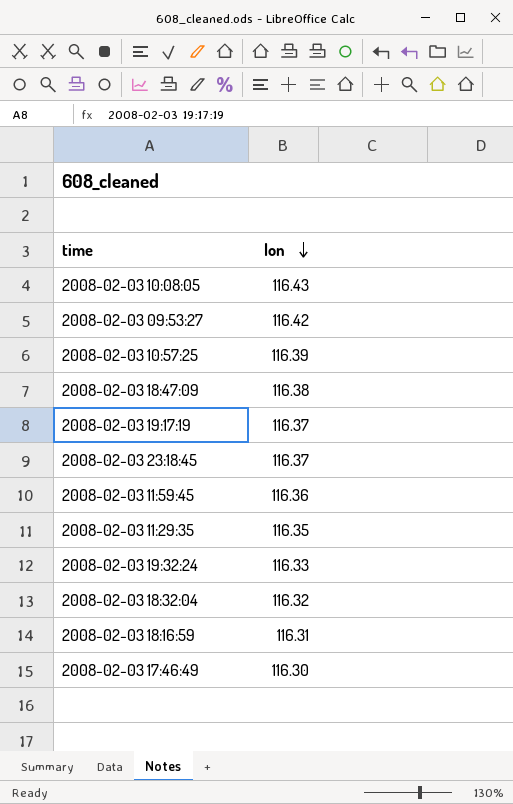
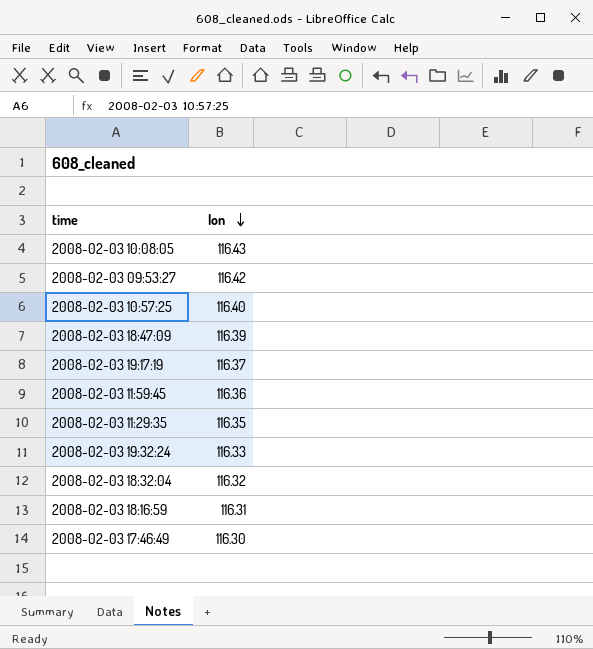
row 2008-02-03 23:18:45: 116.37 -> none
2008-02-03 10:57:25 | lon: 116.39 -> 116.40
2008-02-03 18:47:09 | lon: 116.38 -> 116.39

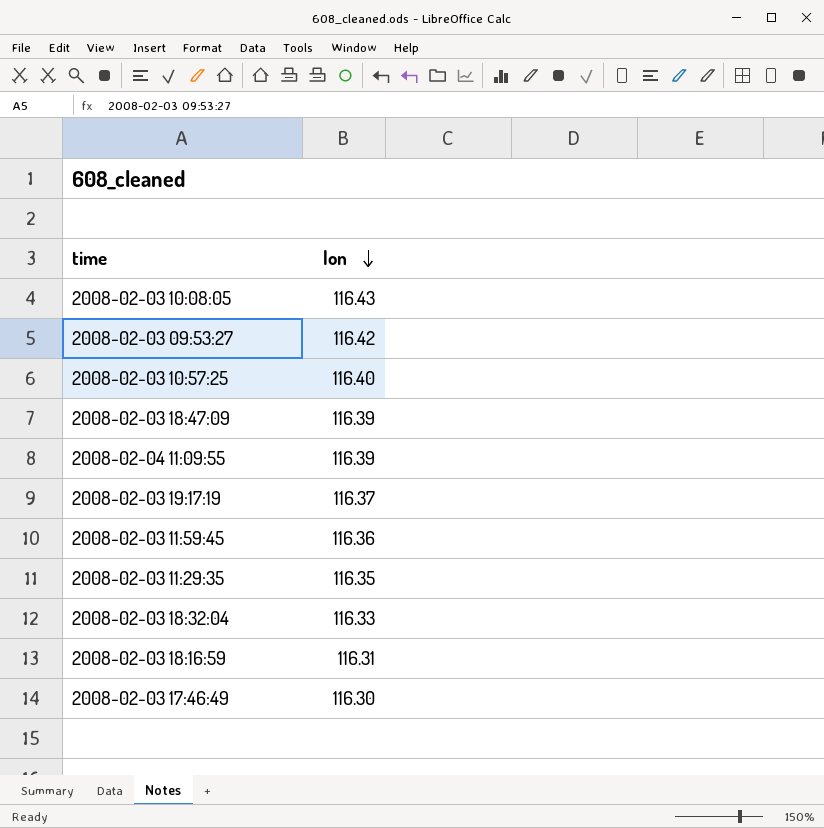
row 2008-02-03 19:32:24: 116.33 -> none
row 2008-02-04 11:09:55: none -> 116.39
2008-02-03 18:32:04 | lon: 116.32 -> 116.33

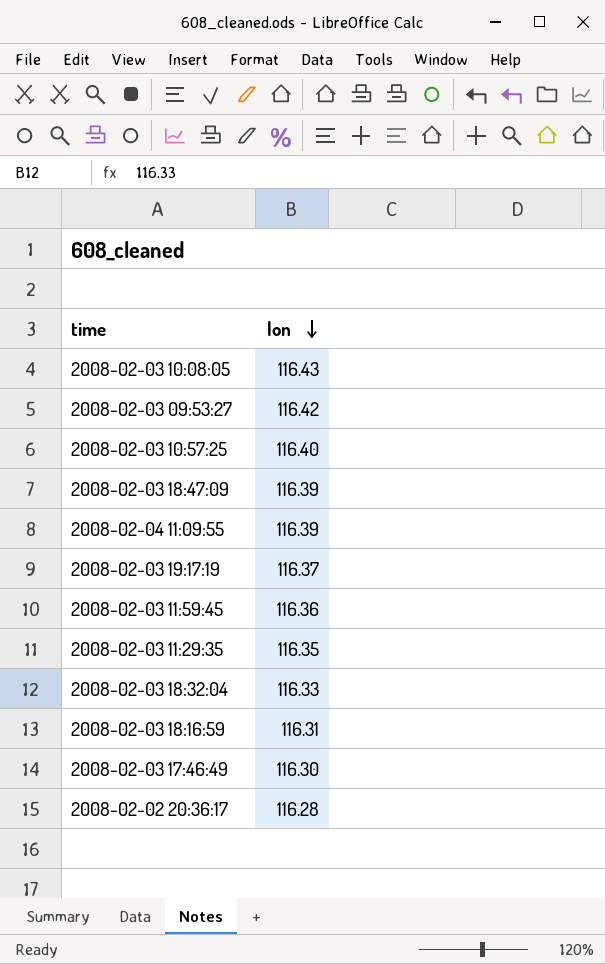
row 2008-02-02 20:36:17: none -> 116.28

